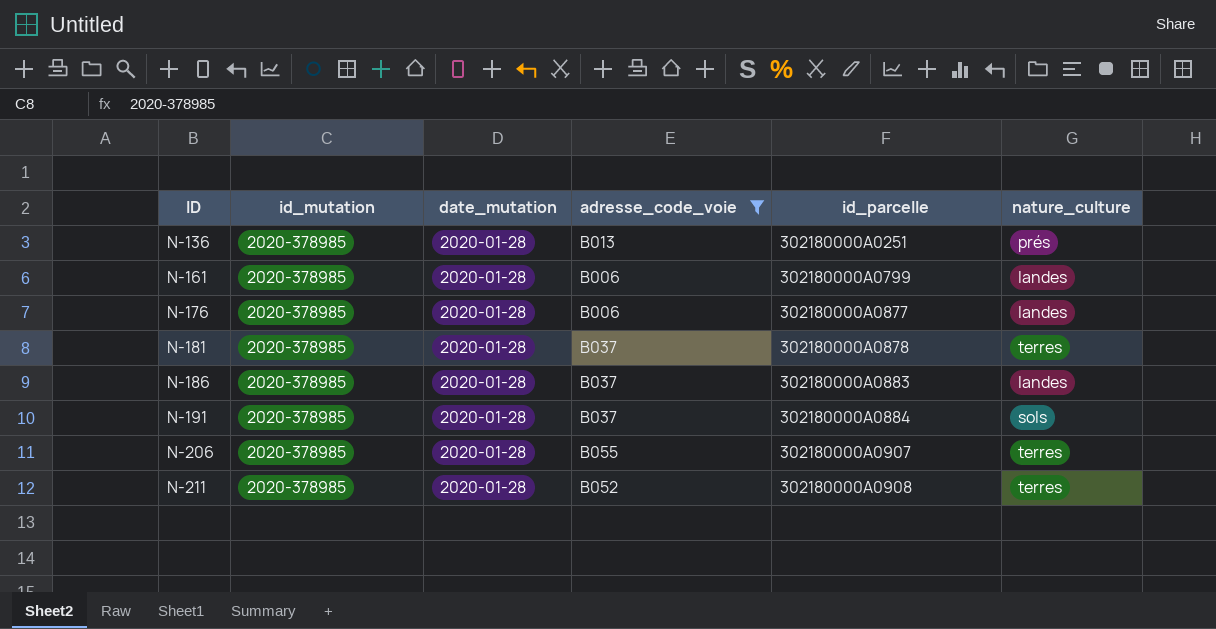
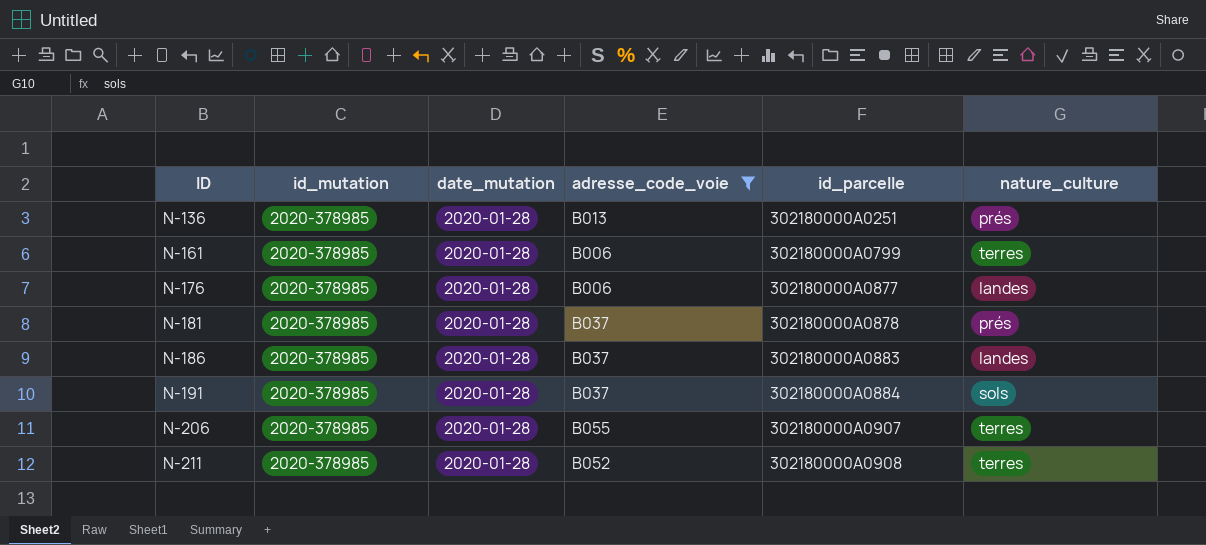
N-161 | nature_culture: landes -> terres
N-181 | nature_culture: terres -> prés

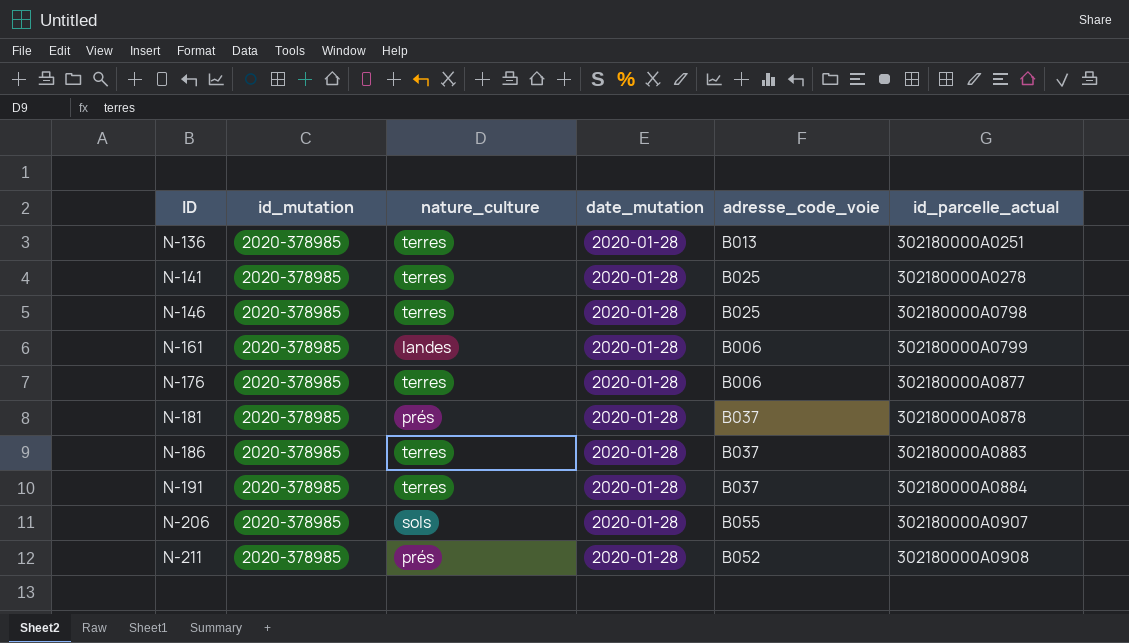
filter: adresse_code_voie != B025 -> none
column nature_culture | position: 6 -> 3
column name: id_parcelle -> id_parcelle_actual
N-136 | nature_culture: prés -> terres
N-161 | nature_culture: terres -> landes
N-176 | nature_culture: landes -> terres
N-186 | nature_culture: landes -> terres
N-191 | nature_culture: sols -> terres
N-206 | nature_culture: terres -> sols
N-211 | nature_culture: terres -> prés

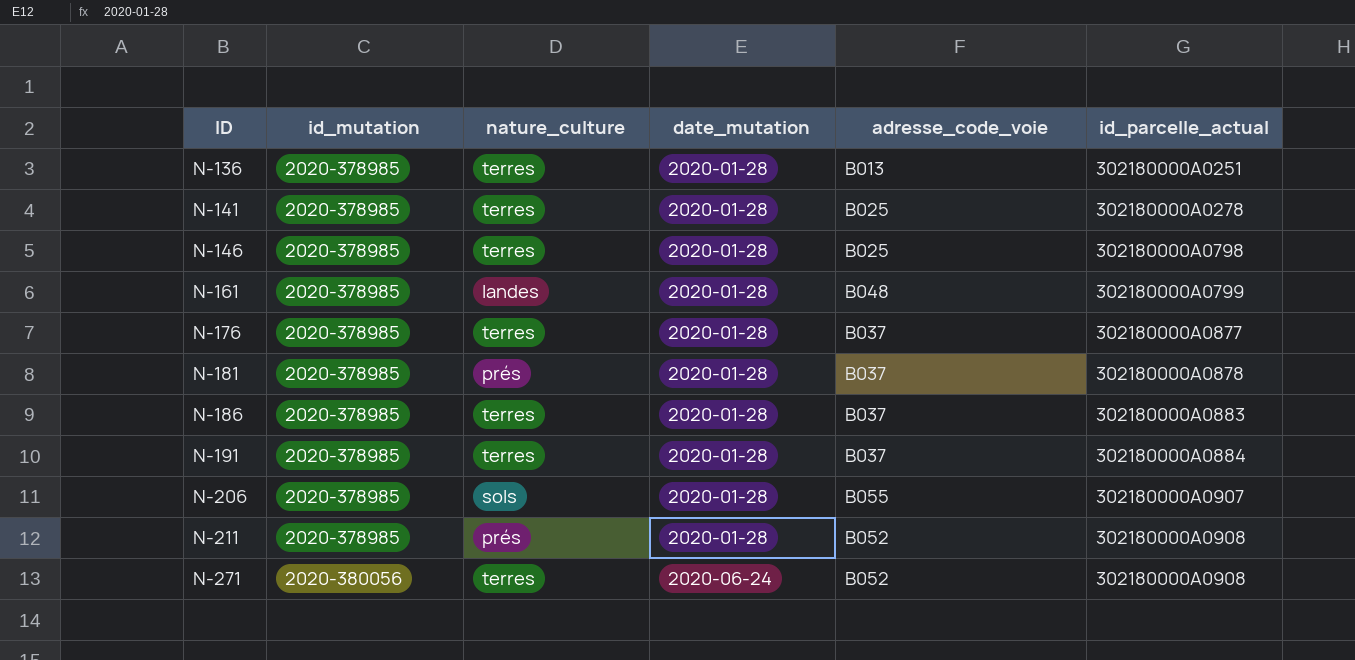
N-161 | adresse_code_voie: B006 -> B048
N-176 | adresse_code_voie: B006 -> B037
row N-271: none -> 2020-380056 | terres | 2020-06-24 | B052 | 302180000A0908

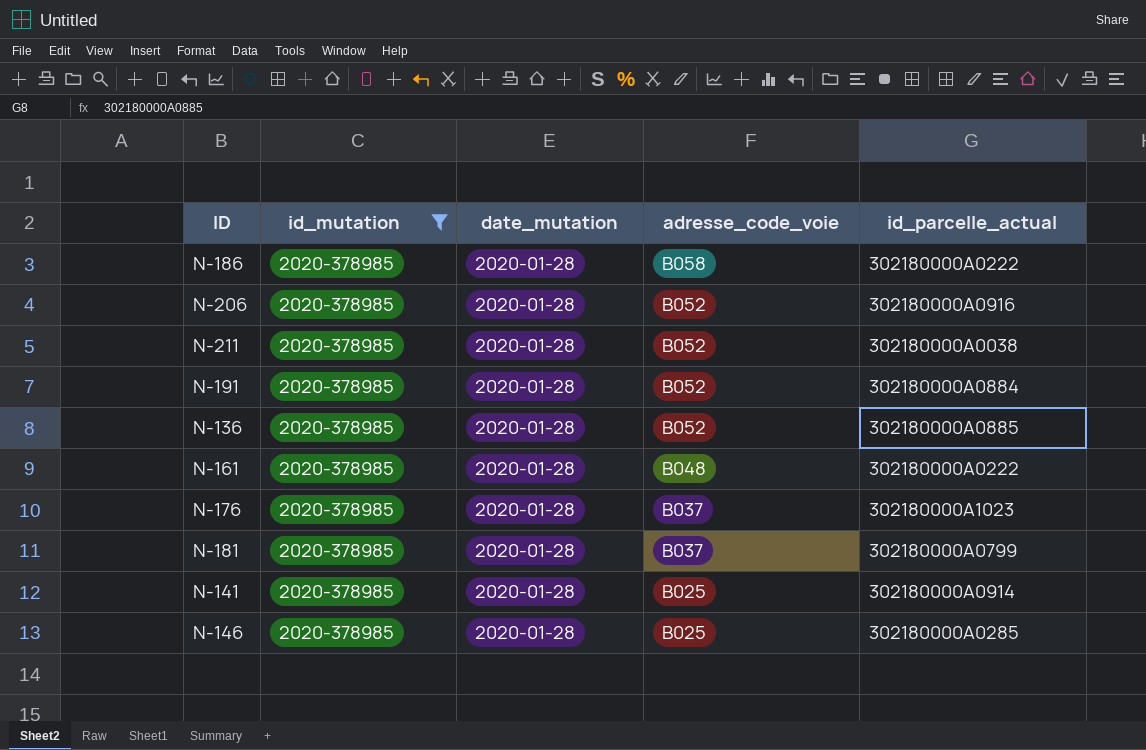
filter: none -> id_mutation = 2020-378985
row order: ID ascending -> adresse_code_voie descending
column nature_culture | position: 3 -> none
N-186 | adresse_code_voie: B037 -> B058
N-186 | id_parcelle_actual: 302180000A0883 -> 302180000A0222
N-206 | adresse_code_voie: B055 -> B052
N-206 | id_parcelle_actual: 302180000A0907 -> 302180000A0916
N-211 | id_parcelle_actual: 302180000A0908 -> 302180000A0038
N-191 | adresse_code_voie: B037 -> B052
N-136 | adresse_code_voie: B013 -> B052
N-136 | id_parcelle_actual: 302180000A0251 -> 302180000A0885
N-161 | id_parcelle_actual: 302180000A0799 -> 302180000A0222
N-176 | id_parcelle_actual: 302180000A0877 -> 302180000A1023
N-181 | id_parcelle_actual: 302180000A0878 -> 302180000A0799
N-141 | id_parcelle_actual: 302180000A0278 -> 302180000A0914
N-146 | id_parcelle_actual: 302180000A0798 -> 302180000A0285

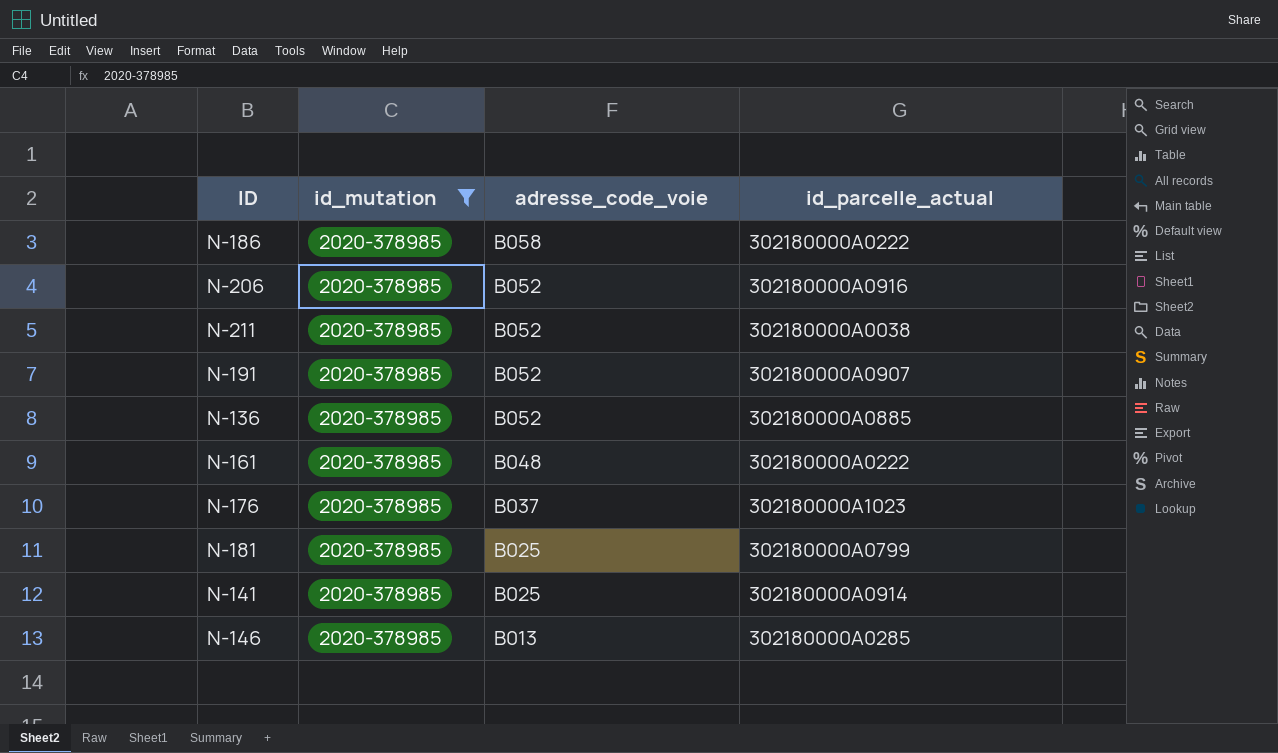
column date_mutation | position: 3 -> none
N-191 | id_parcelle_actual: 302180000A0884 -> 302180000A0907
N-181 | adresse_code_voie: B037 -> B025
N-146 | adresse_code_voie: B025 -> B013

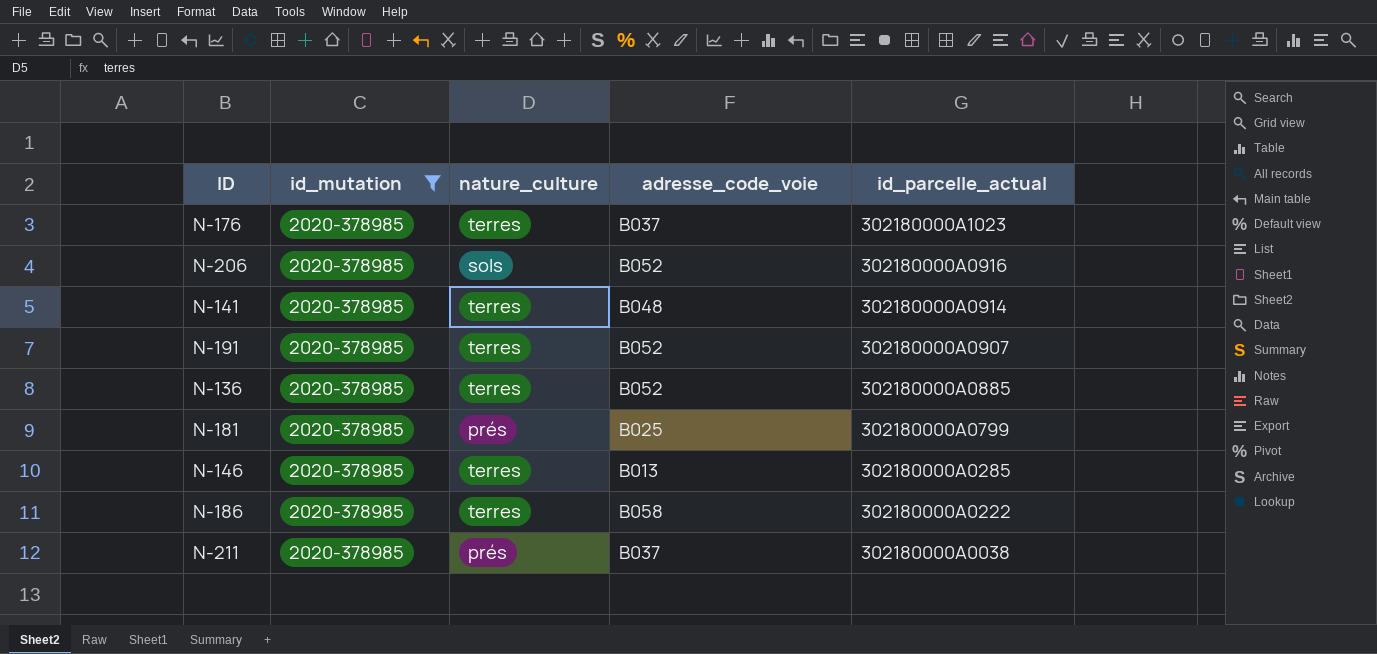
row order: adresse_code_voie descending -> id_parcelle_actual descending
column nature_culture | position: none -> 3
row N-161: 2020-378985 | B048 | 302180000A0222 -> none
N-141 | adresse_code_voie: B025 -> B048
N-211 | adresse_code_voie: B052 -> B037

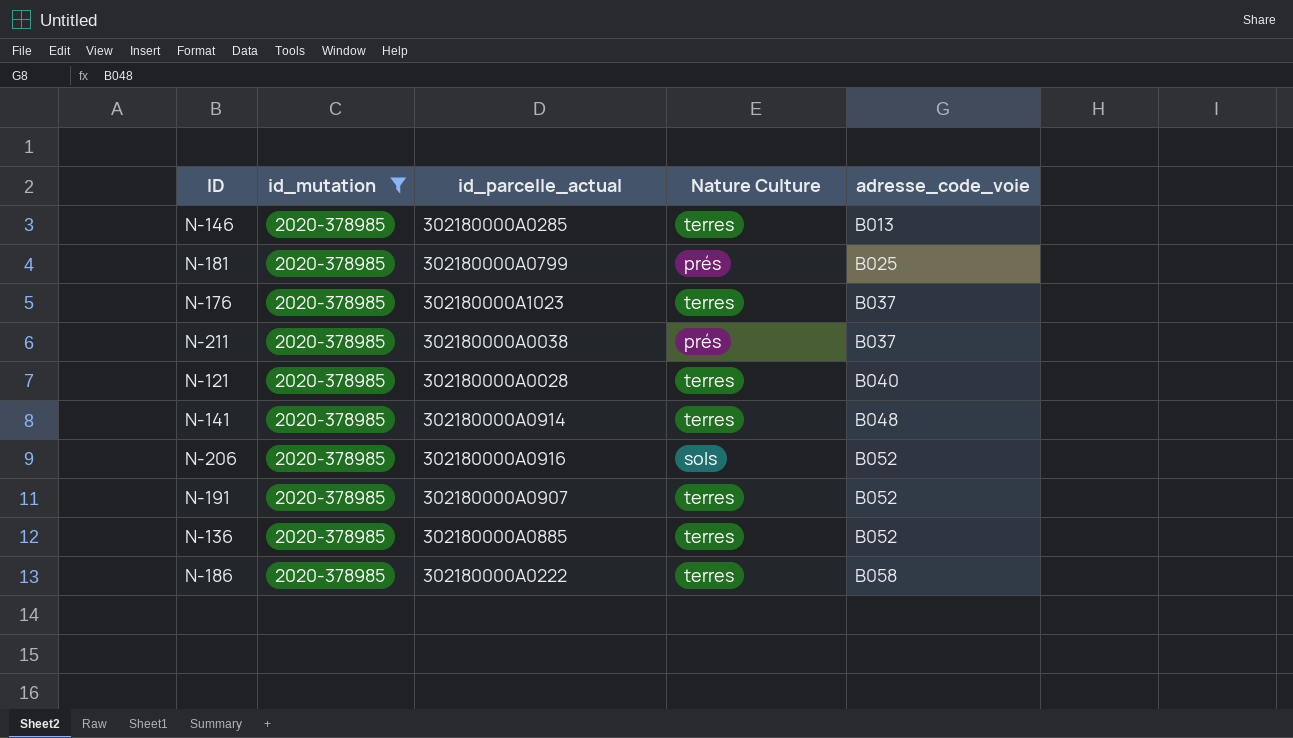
row order: id_parcelle_actual descending -> adresse_code_voie ascending
column id_parcelle_actual | position: 5 -> 3
column name: nature_culture -> Nature Culture
row N-121: none -> 2020-378985 | 302180000A0028 | terres | B040

